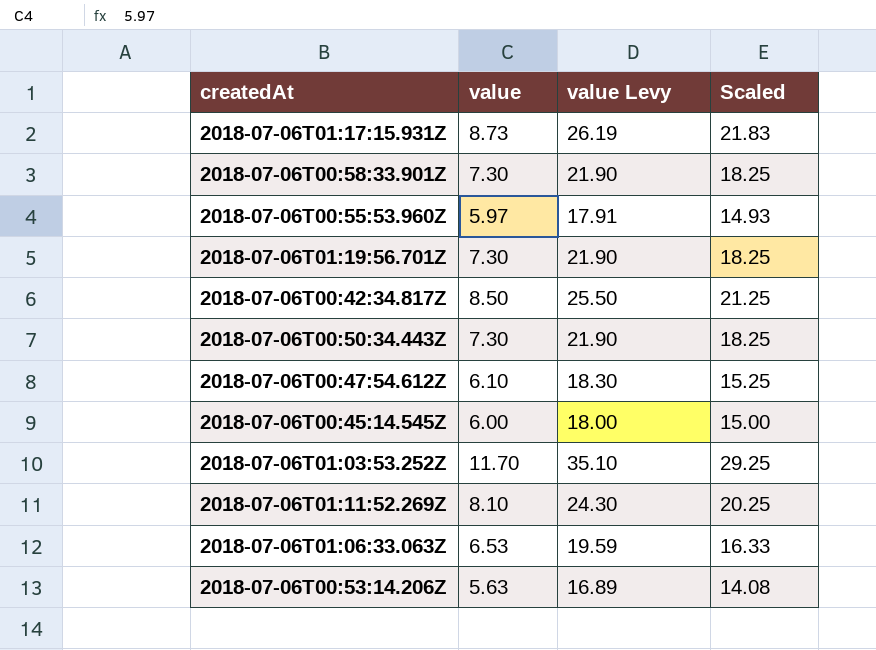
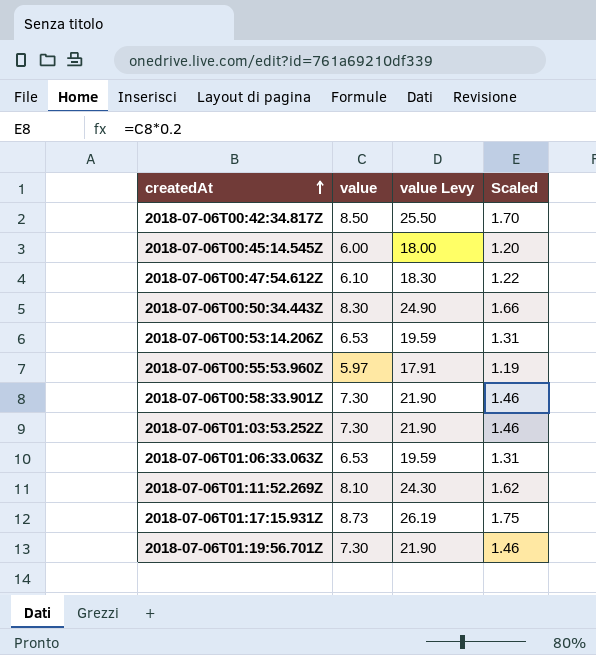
row order: none -> createdAt ascending
column Scaled | formula: [value] * 2.5 -> [value] * 0.2
2018-07-06T00:50:34.443Z | value: 7.30 -> 8.30
2018-07-06T00:50:34.443Z | value Levy: 21.90 -> 24.90
2018-07-06T00:53:14.206Z | value: 5.63 -> 6.53
2018-07-06T00:53:14.206Z | value Levy: 16.89 -> 19.59
2018-07-06T01:03:53.252Z | value: 11.70 -> 7.30
2018-07-06T01:03:53.252Z | value Levy: 35.10 -> 21.90

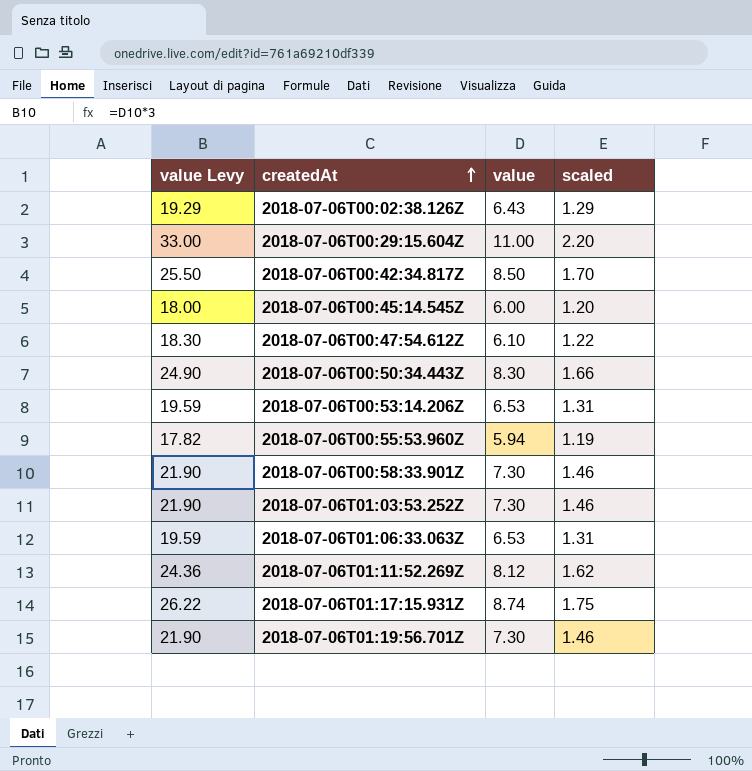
column value Levy | position: 3 -> 1
column name: Scaled -> scaled
row 2018-07-06T00:02:38.126Z: none -> 19.29 | 6.43 | 1.29
row 2018-07-06T00:29:15.604Z: none -> 33.00 | 11.00 | 2.20
2018-07-06T00:55:53.960Z | value Levy: 17.91 -> 17.82
2018-07-06T00:55:53.960Z | value: 5.97 -> 5.94
2018-07-06T01:11:52.269Z | value Levy: 24.30 -> 24.36
2018-07-06T01:11:52.269Z | value: 8.10 -> 8.12
2018-07-06T01:17:15.931Z | value Levy: 26.19 -> 26.22
2018-07-06T01:17:15.931Z | value: 8.73 -> 8.74

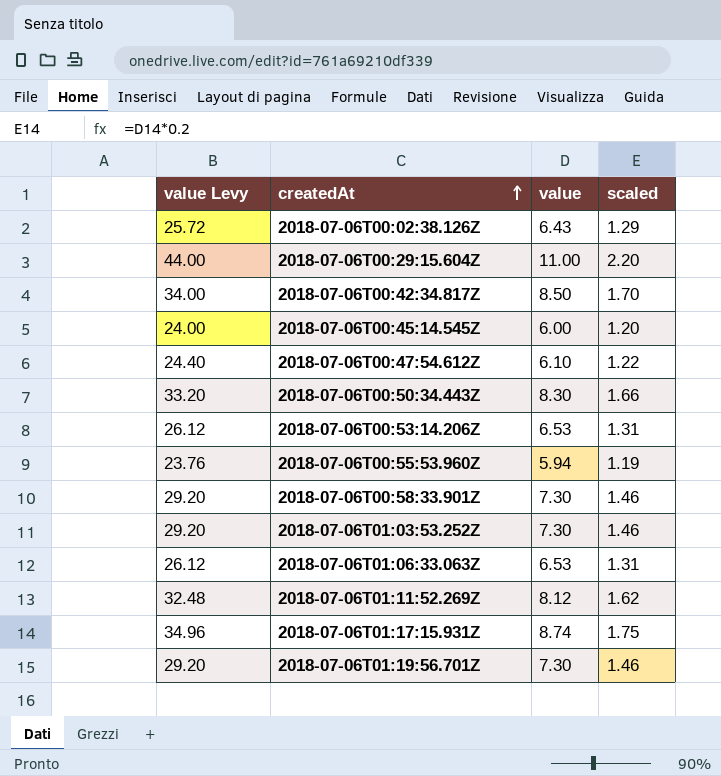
column value Levy | formula: [value] * 3 -> [value] * 4

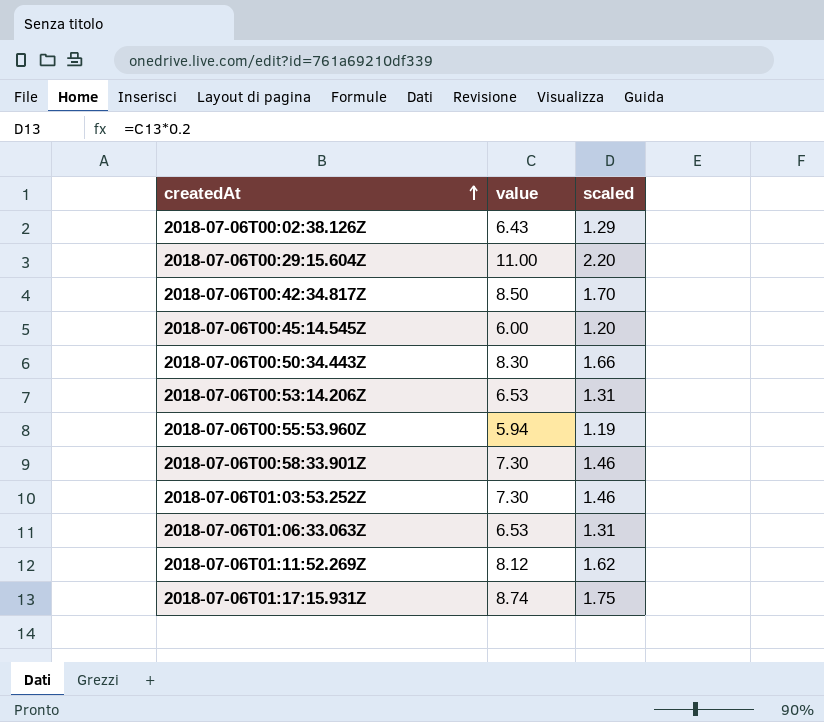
column value Levy | formula: [value] * 4 -> none
row 2018-07-06T00:47:54.612Z: 24.40 | 6.10 | 1.22 -> none
row 2018-07-06T01:19:56.701Z: 29.20 | 7.30 | 1.46 -> none

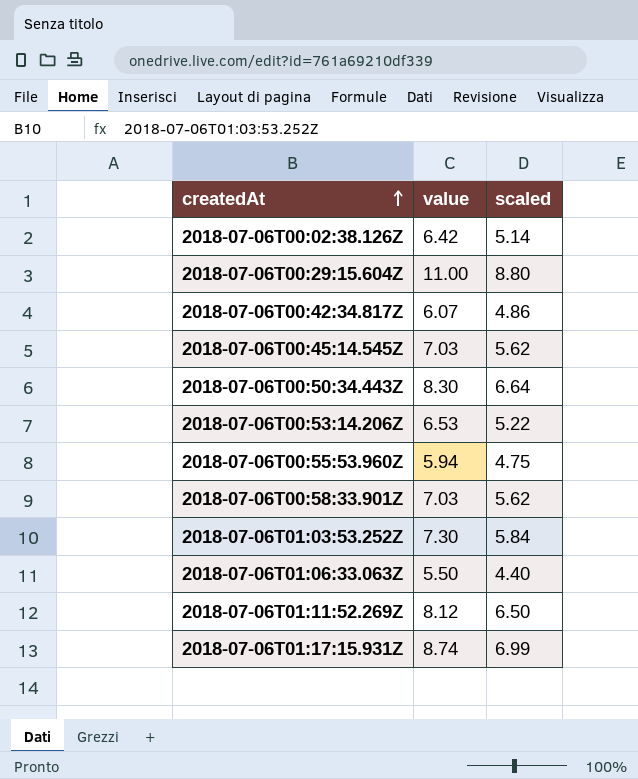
column scaled | formula: [value] * 0.2 -> [value] * 0.8
2018-07-06T00:02:38.126Z | value: 6.43 -> 6.42
2018-07-06T00:42:34.817Z | value: 8.50 -> 6.07
2018-07-06T00:45:14.545Z | value: 6.00 -> 7.03
2018-07-06T00:58:33.901Z | value: 7.30 -> 7.03
2018-07-06T01:06:33.063Z | value: 6.53 -> 5.50

